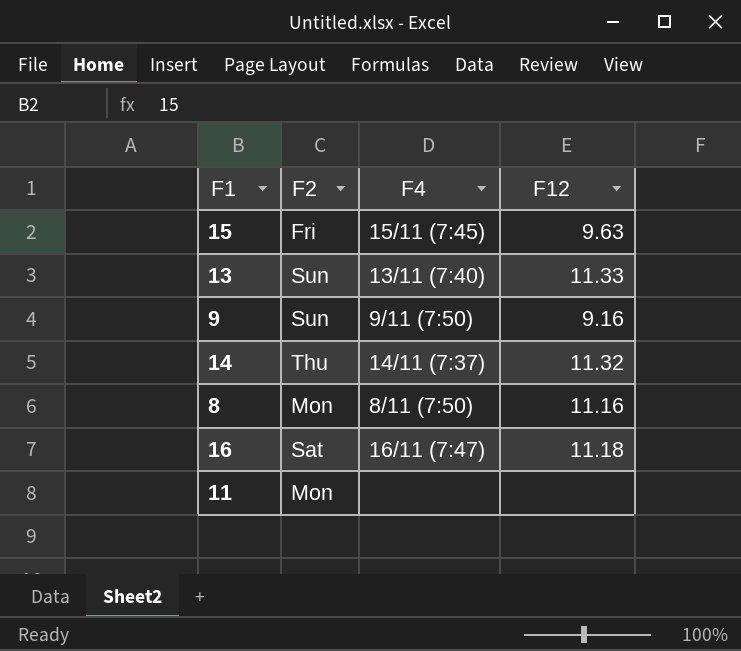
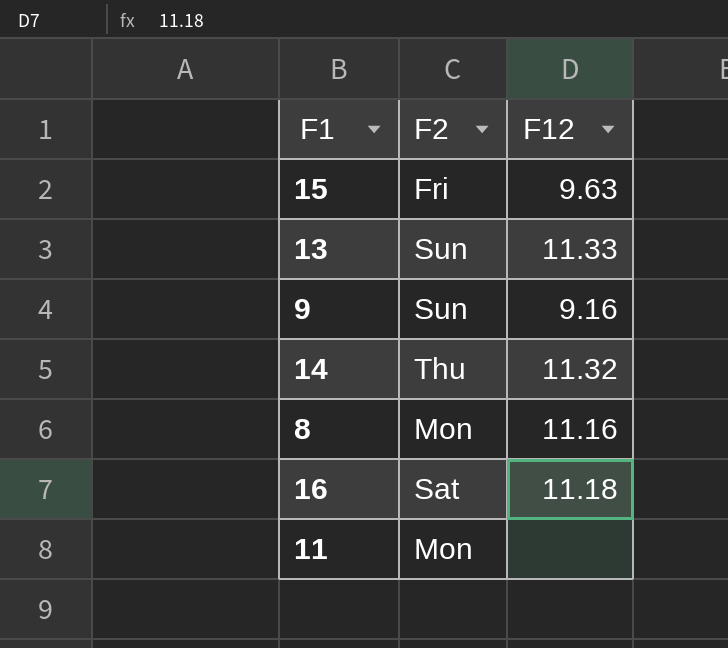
column F4 | position: 3 -> none

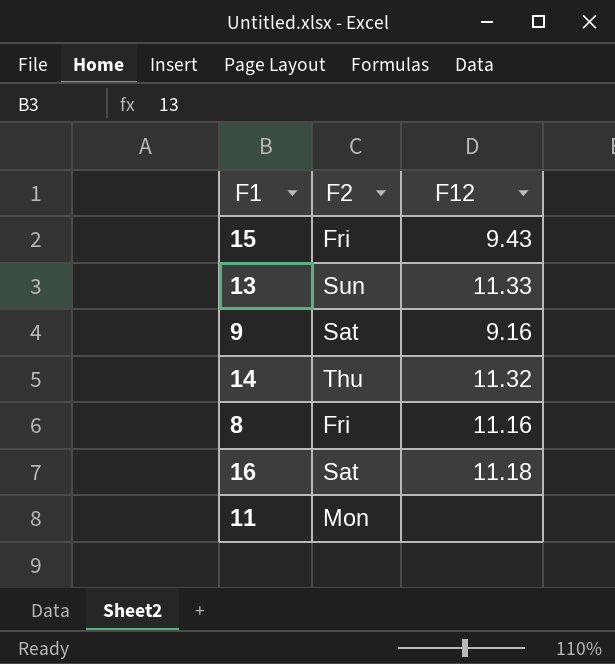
15 | F12: 9.63 -> 9.43
9 | F2: Sun -> Sat
8 | F2: Mon -> Fri

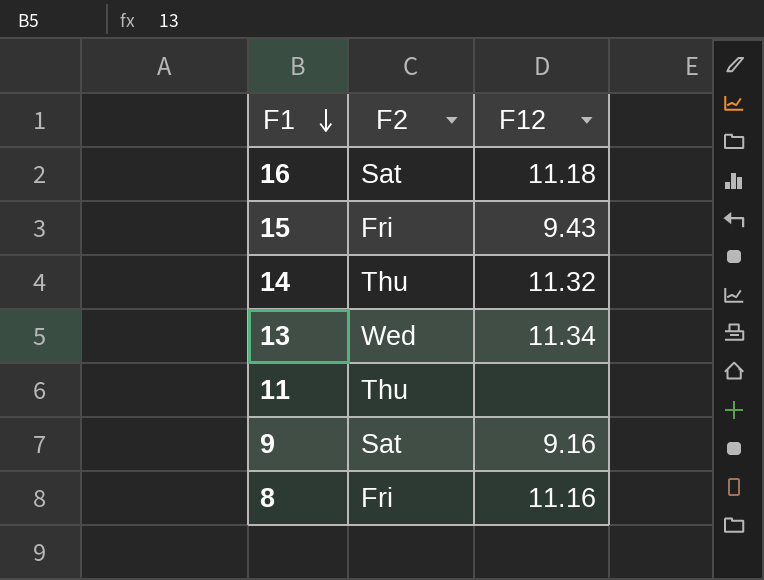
row order: none -> F1 descending
13 | F2: Sun -> Wed
13 | F12: 11.33 -> 11.34
11 | F2: Mon -> Thu

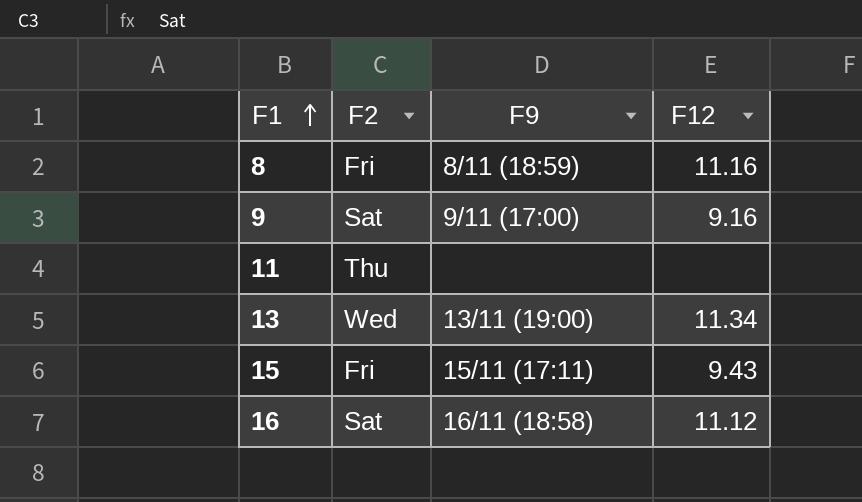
row order: F1 descending -> F1 ascending
column F9 | position: none -> 3
row 14: Thu | 11.32 -> none
16 | F12: 11.18 -> 11.12

